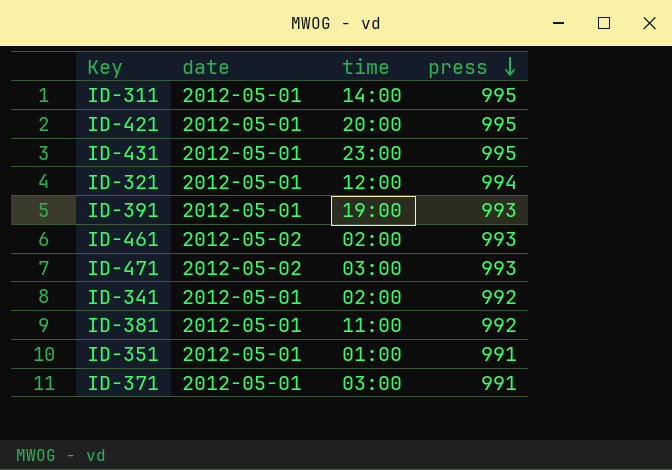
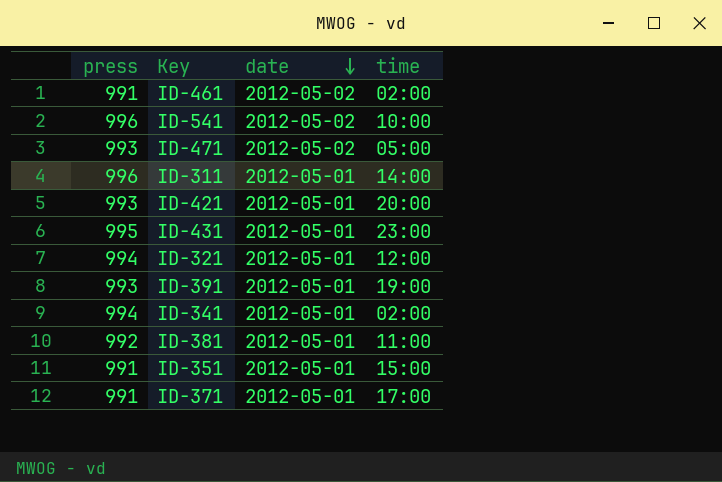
row order: press descending -> date descending
column press | position: 4 -> 1
ID-461 | press: 993 -> 991
row ID-541: none -> 996 | 2012-05-02 | 10:00
ID-471 | time: 03:00 -> 05:00
ID-311 | press: 995 -> 996
ID-421 | press: 995 -> 993
ID-341 | press: 992 -> 994
ID-351 | time: 01:00 -> 15:00
ID-371 | time: 03:00 -> 17:00

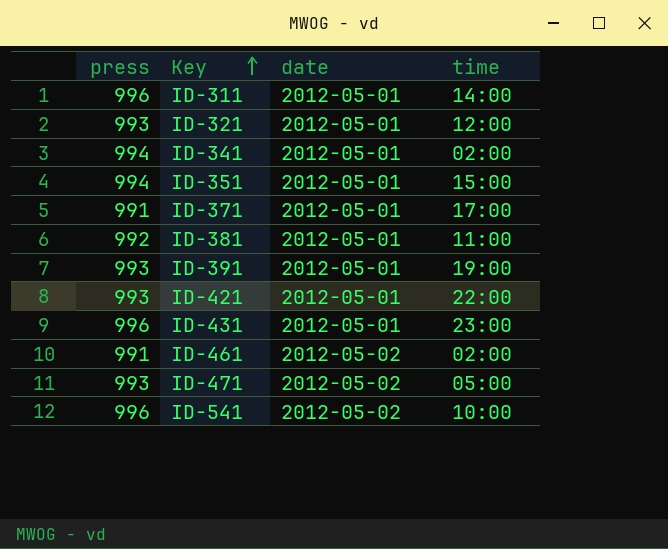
row order: date descending -> Key ascending
ID-321 | press: 994 -> 993
ID-351 | press: 991 -> 994
ID-421 | time: 20:00 -> 22:00
ID-431 | press: 995 -> 996

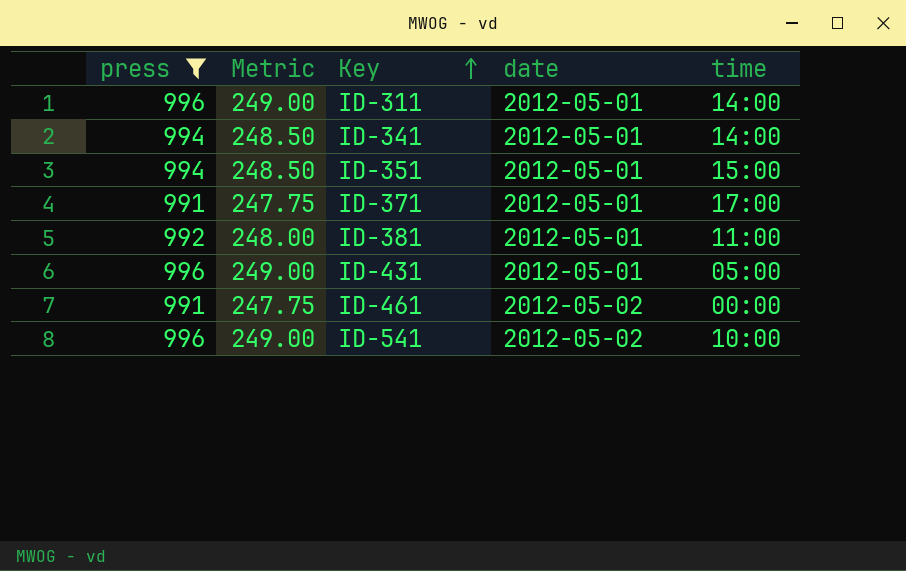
filter: none -> press != 993
column Metric | formula: none -> [press] * 0.25
ID-341 | time: 02:00 -> 14:00
ID-431 | time: 23:00 -> 05:00
ID-461 | time: 02:00 -> 00:00

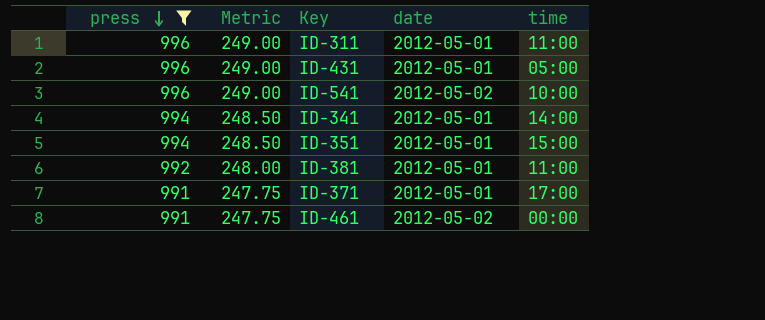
row order: Key ascending -> press descending
ID-311 | time: 14:00 -> 11:00

